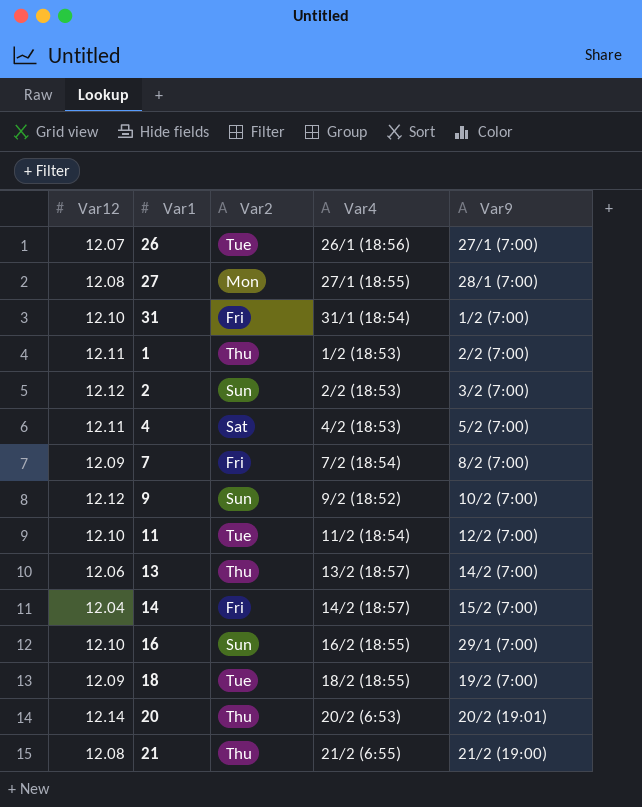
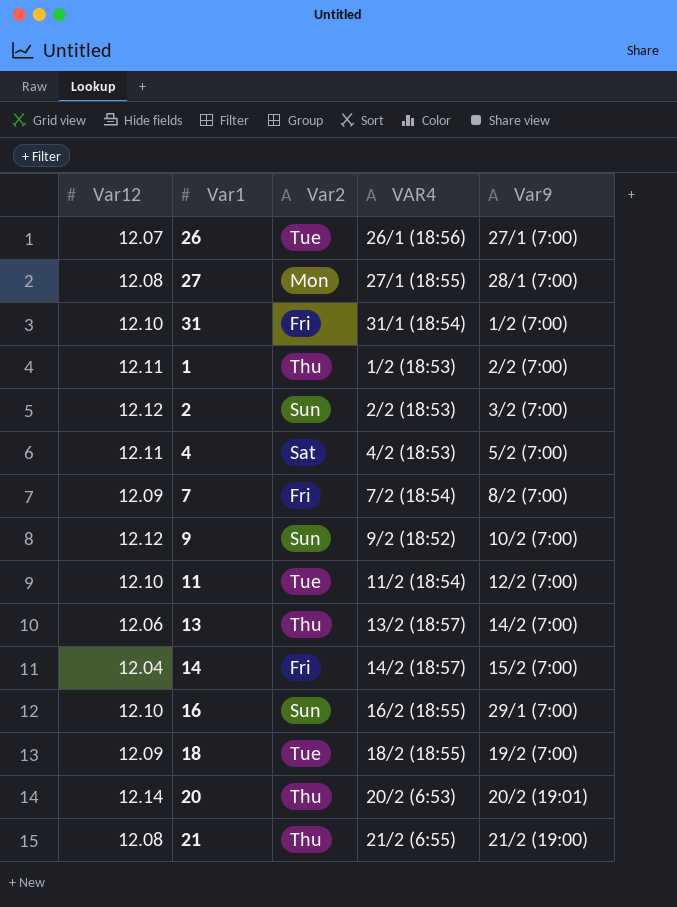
column name: Var4 -> VAR4

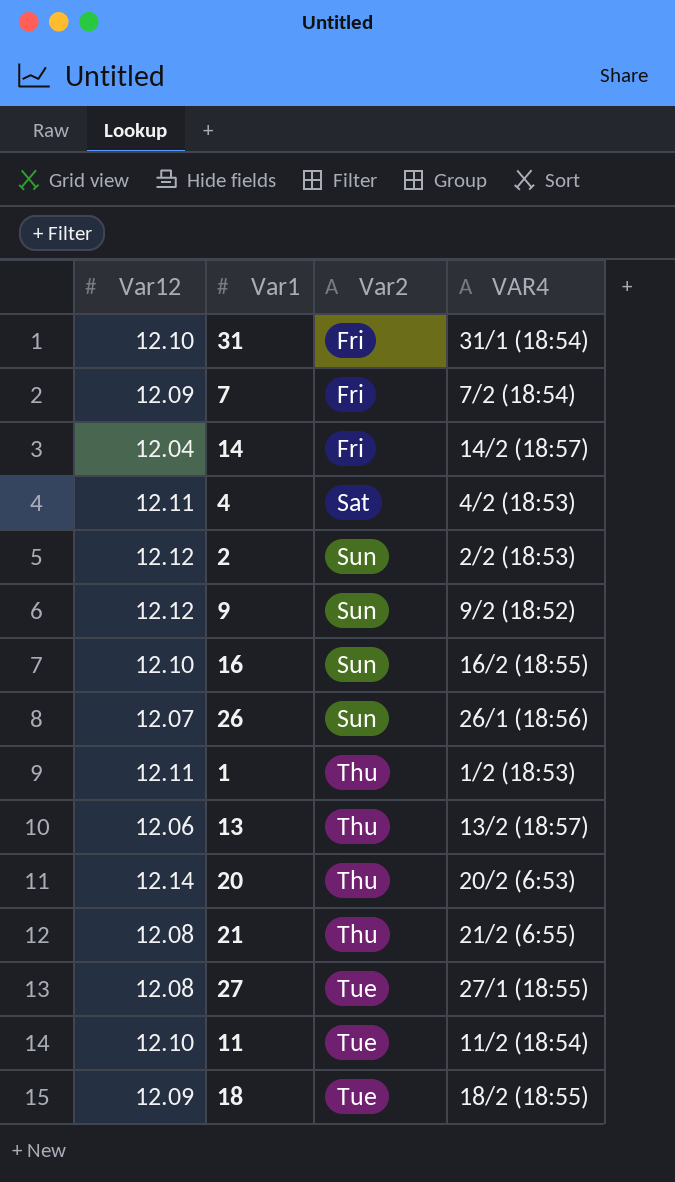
row order: none -> Var2 ascending
column Var9 | position: 5 -> none
26 | Var2: Tue -> Sun
27 | Var2: Mon -> Tue

